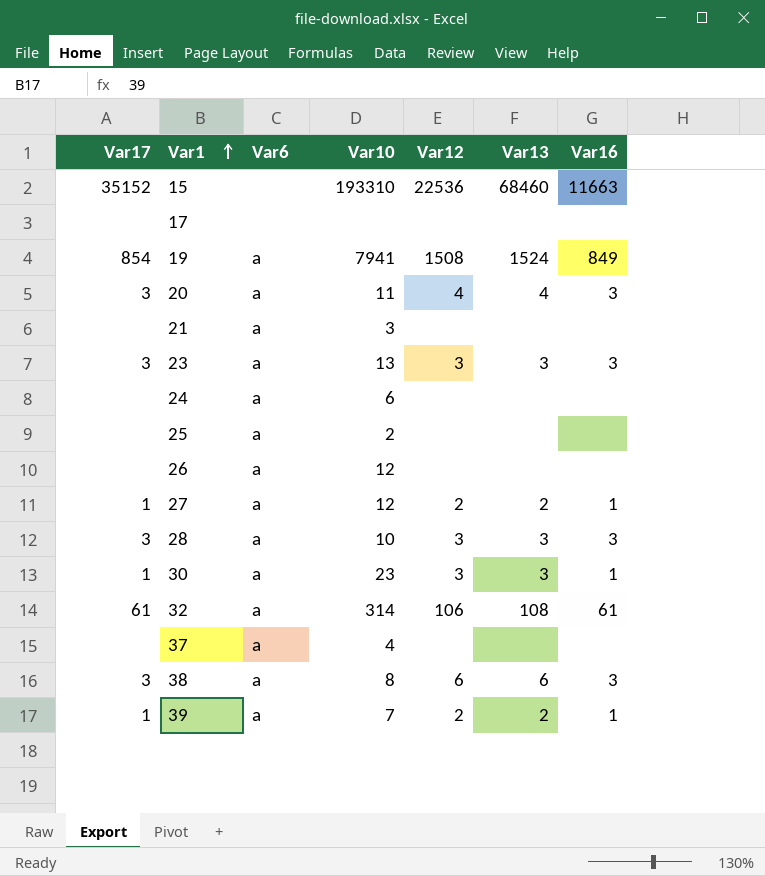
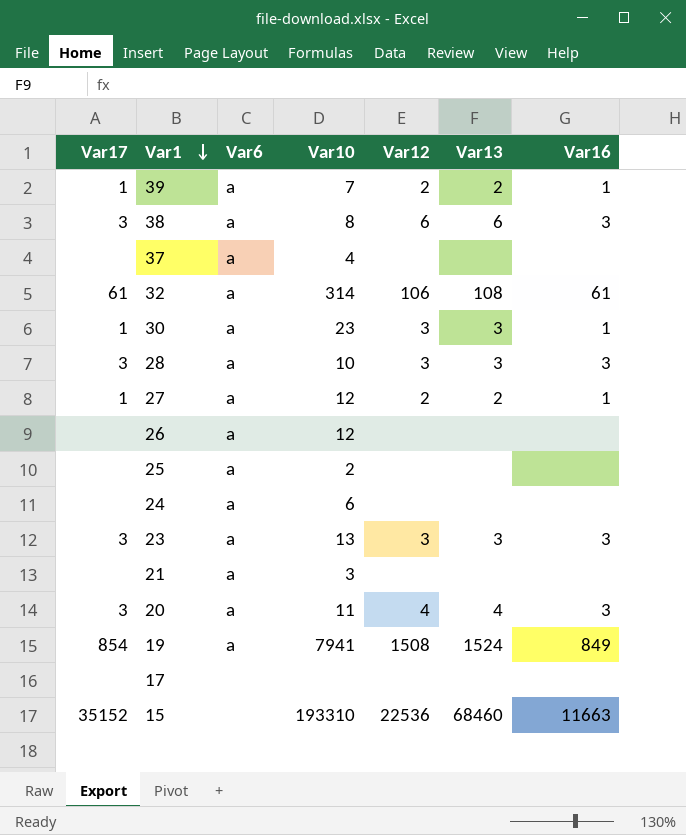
row order: Var1 ascending -> Var1 descending

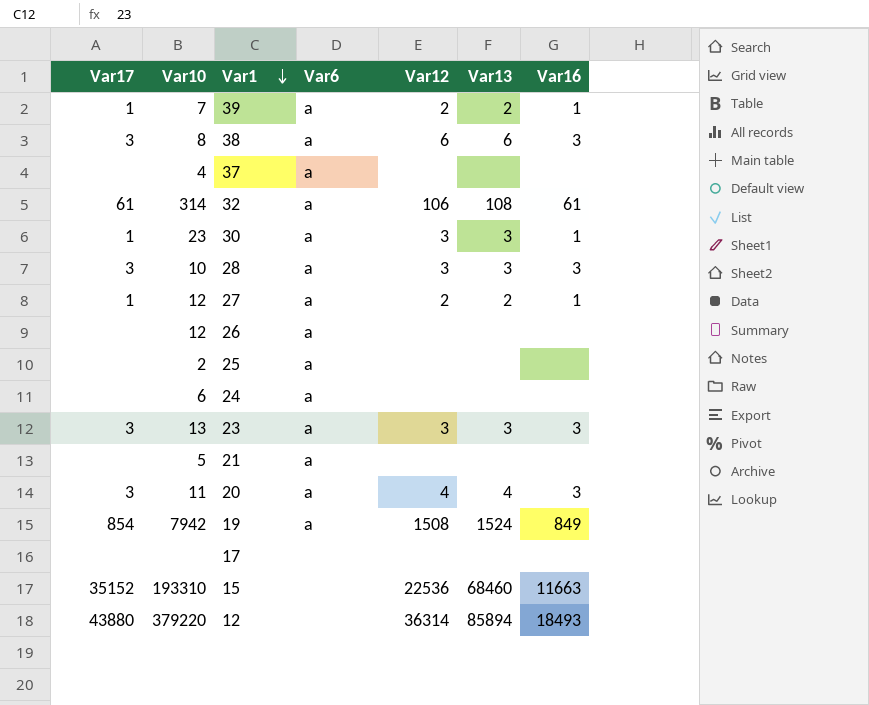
column Var10 | position: 4 -> 2
21 | Var10: 3 -> 5
19 | Var10: 7941 -> 7942
row 12: none -> 43880 | 379220 | none | 36314 | 85894 | 18493

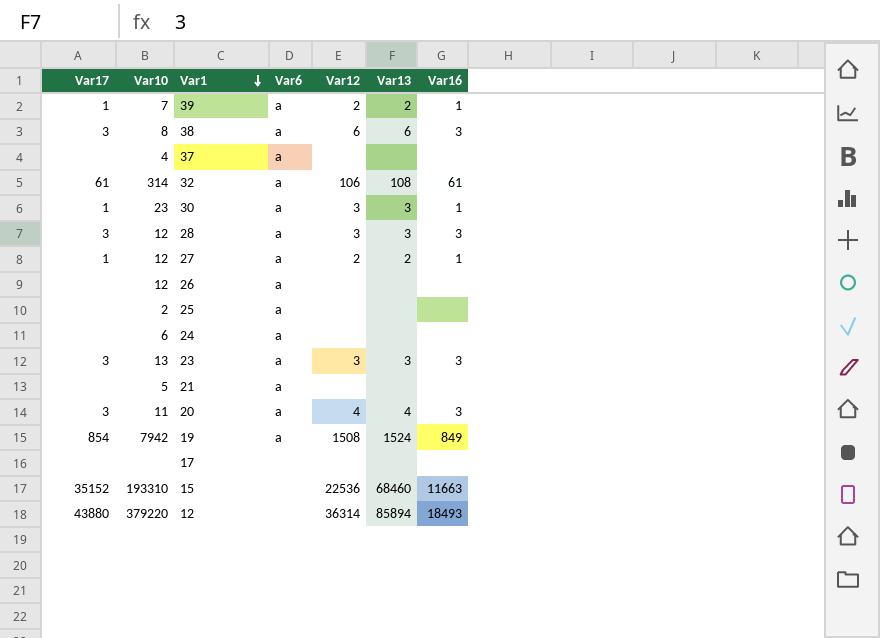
28 | Var10: 10 -> 12

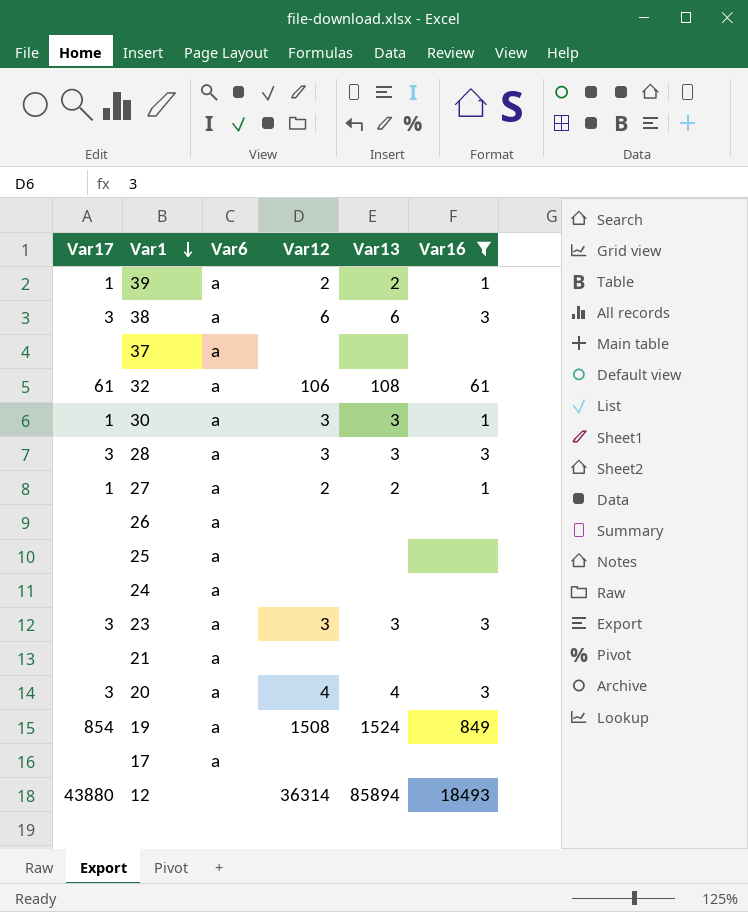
filter: none -> Var16 != 11663
column Var10 | position: 2 -> none
17 | Var6: none -> a

